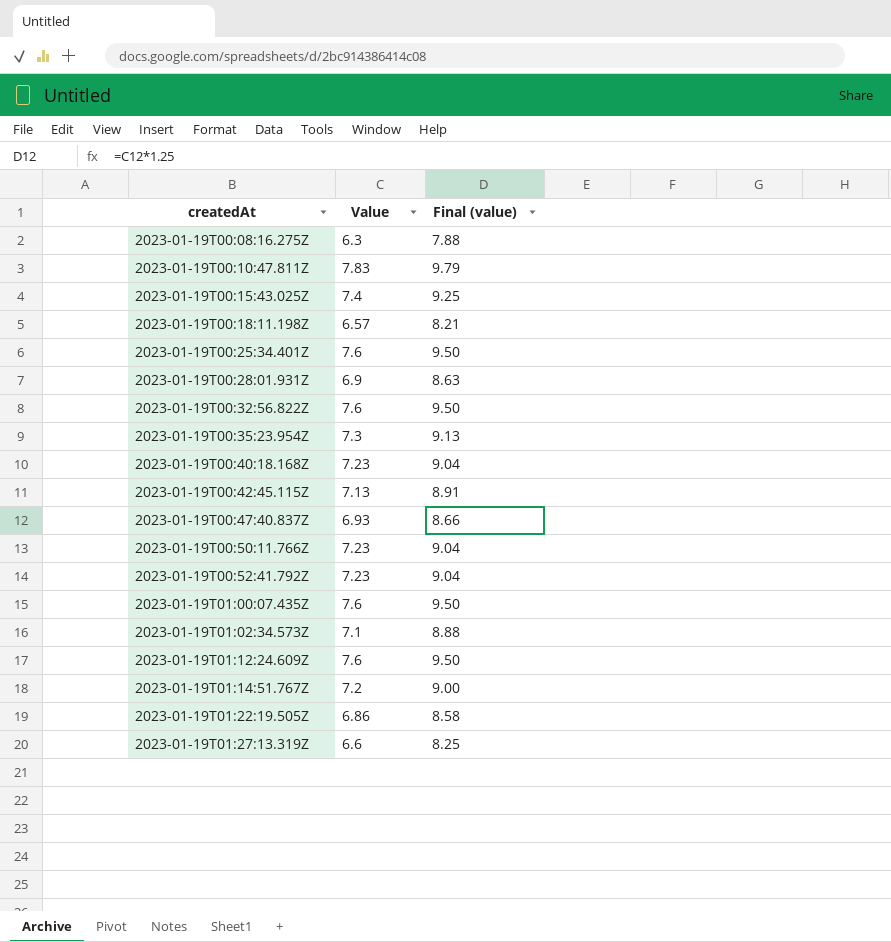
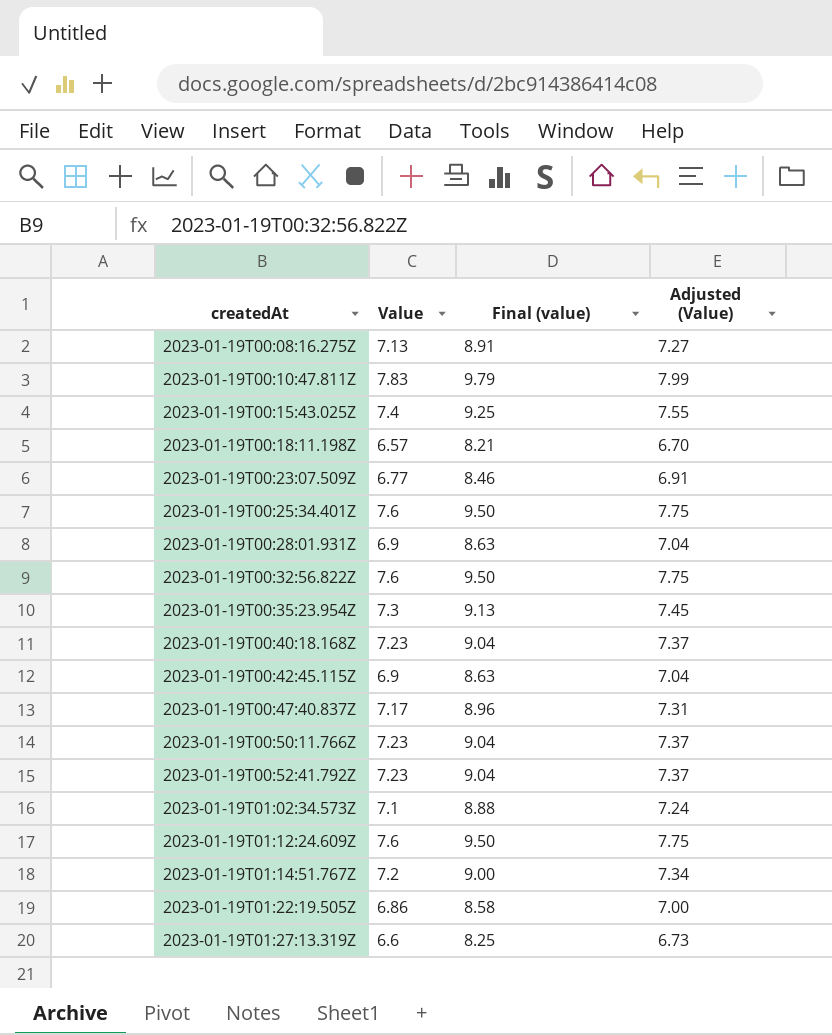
column Adjusted (Value) | formula: none -> [Value] * 1.02
row 2023-01-19T01:00:07.435Z: 7.6 | 9.50 -> none
2023-01-19T00:08:16.275Z | Value: 6.3 -> 7.13
2023-01-19T00:08:16.275Z | Final (value): 7.88 -> 8.91
row 2023-01-19T00:23:07.509Z: none -> 6.77 | 8.46 | 6.91
2023-01-19T00:42:45.115Z | Value: 7.13 -> 6.9
2023-01-19T00:42:45.115Z | Final (value): 8.91 -> 8.63
2023-01-19T00:47:40.837Z | Value: 6.93 -> 7.17
2023-01-19T00:47:40.837Z | Final (value): 8.66 -> 8.96

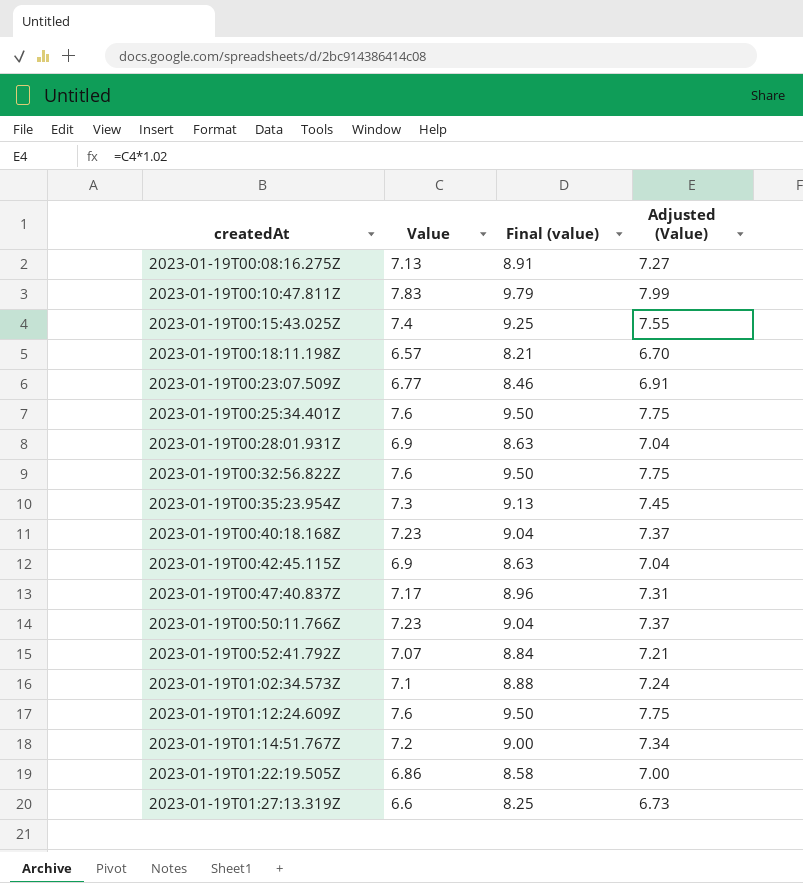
2023-01-19T00:52:41.792Z | Value: 7.23 -> 7.07
2023-01-19T00:52:41.792Z | Final (value): 9.04 -> 8.84
2023-01-19T00:52:41.792Z | Adjusted (Value): 7.37 -> 7.21

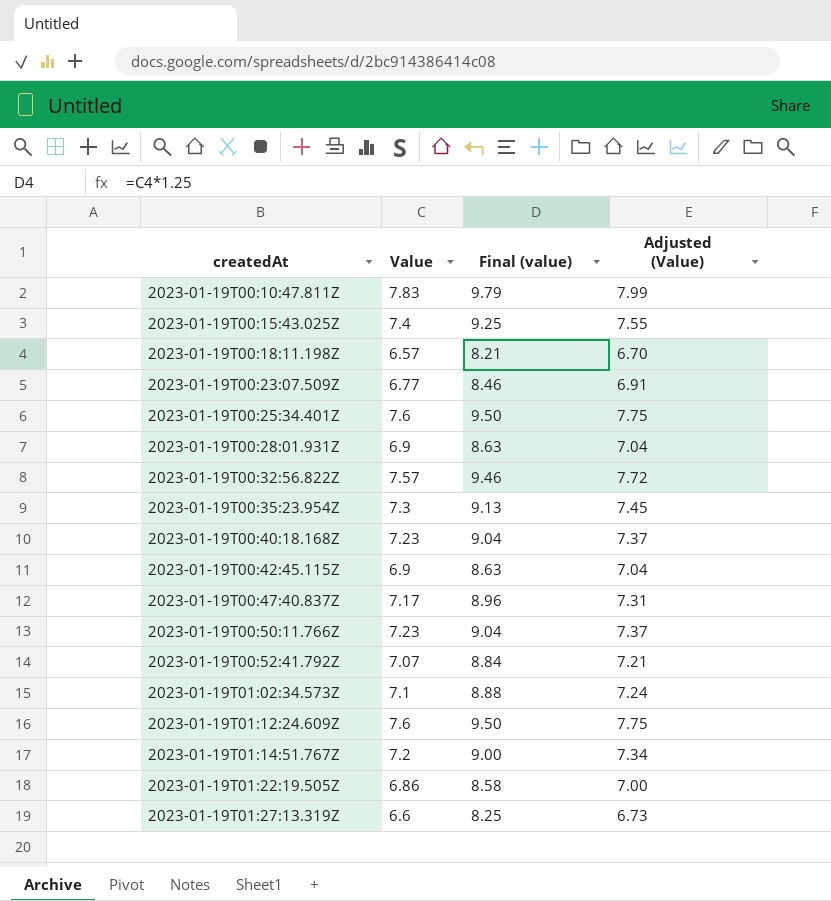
row 2023-01-19T00:08:16.275Z: 7.13 | 8.91 | 7.27 -> none
2023-01-19T00:32:56.822Z | Value: 7.6 -> 7.57
2023-01-19T00:32:56.822Z | Final (value): 9.50 -> 9.46
2023-01-19T00:32:56.822Z | Adjusted (Value): 7.75 -> 7.72

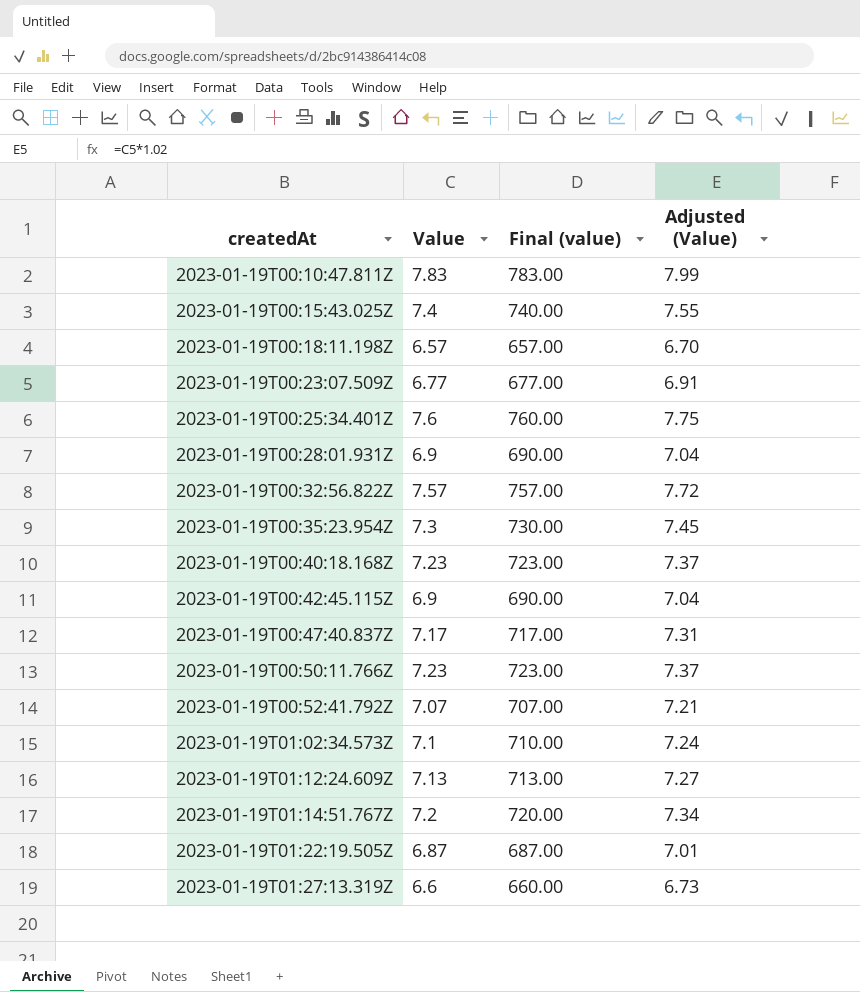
column Final (value) | formula: [Value] * 1.25 -> [Value] * 100
2023-01-19T01:12:24.609Z | Value: 7.6 -> 7.13
2023-01-19T01:12:24.609Z | Adjusted (Value): 7.75 -> 7.27
2023-01-19T01:22:19.505Z | Value: 6.86 -> 6.87
2023-01-19T01:22:19.505Z | Adjusted (Value): 7.00 -> 7.01

